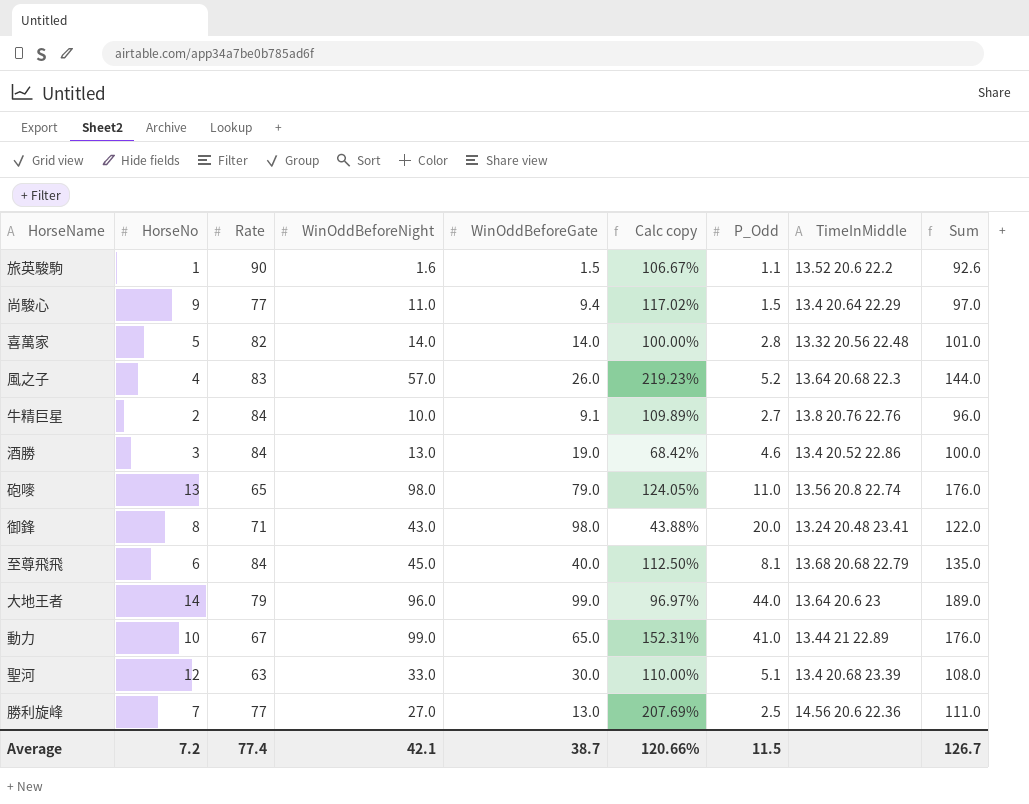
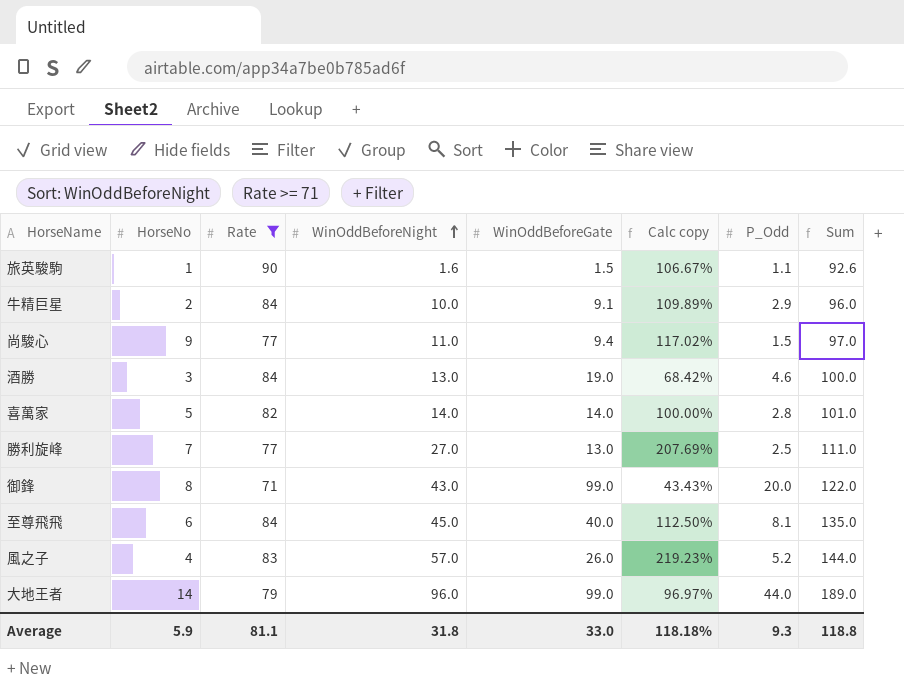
filter: none -> Rate >= 71
row order: none -> WinOddBeforeNight ascending
column TimeInMiddle | position: 8 -> none
牛精巨星 | P_Odd: 2.7 -> 2.9
御鋒 | WinOddBeforeGate: 98.0 -> 99.0
御鋒 | Calc copy: 43.88% -> 43.43%
Average | HorseNo: 7.2 -> 5.9
Average | Rate: 77.4 -> 81.1
Average | WinOddBeforeNight: 42.1 -> 31.8
Average | WinOddBeforeGate: 38.7 -> 33.0
Average | Calc copy: 120.66% -> 118.18%
Average | P_Odd: 11.5 -> 9.3
Average | Sum: 126.7 -> 118.8

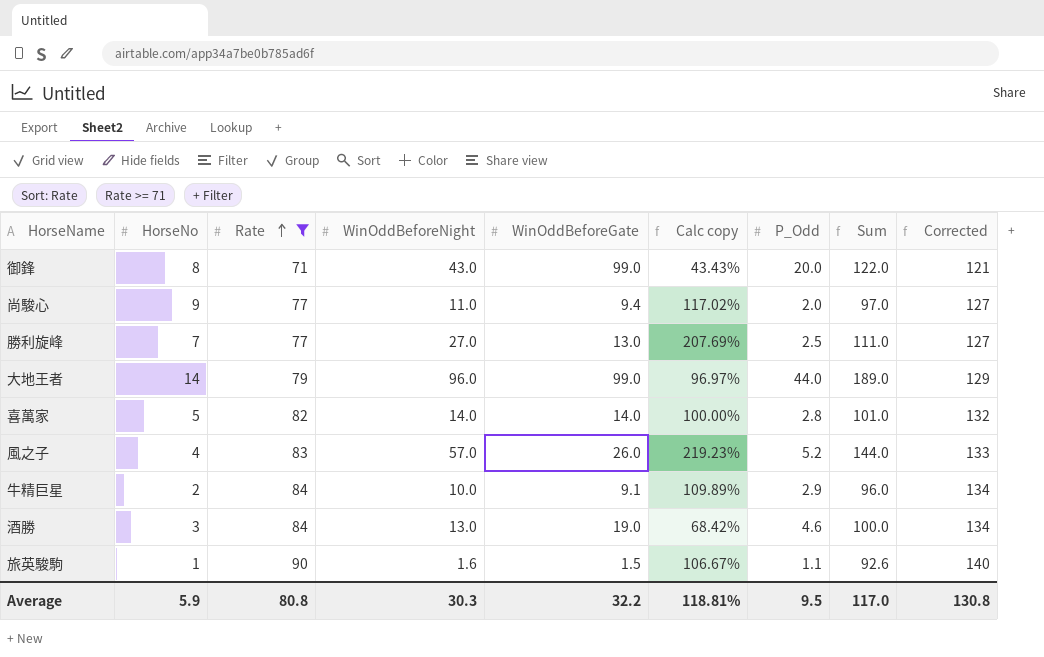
row order: WinOddBeforeNight ascending -> Rate ascending
column Corrected | formula: none -> [Rate] + 50
row 至尊飛飛: 6 | 84 | 45.0 | 40.0 | 112.50% | 8.1 | 135.0 -> none
尚駿心 | P_Odd: 1.5 -> 2.0
Average | Rate: 81.1 -> 80.8
Average | WinOddBeforeNight: 31.8 -> 30.3
Average | WinOddBeforeGate: 33.0 -> 32.2
Average | Calc copy: 118.18% -> 118.81%
Average | P_Odd: 9.3 -> 9.5
Average | Sum: 118.8 -> 117.0

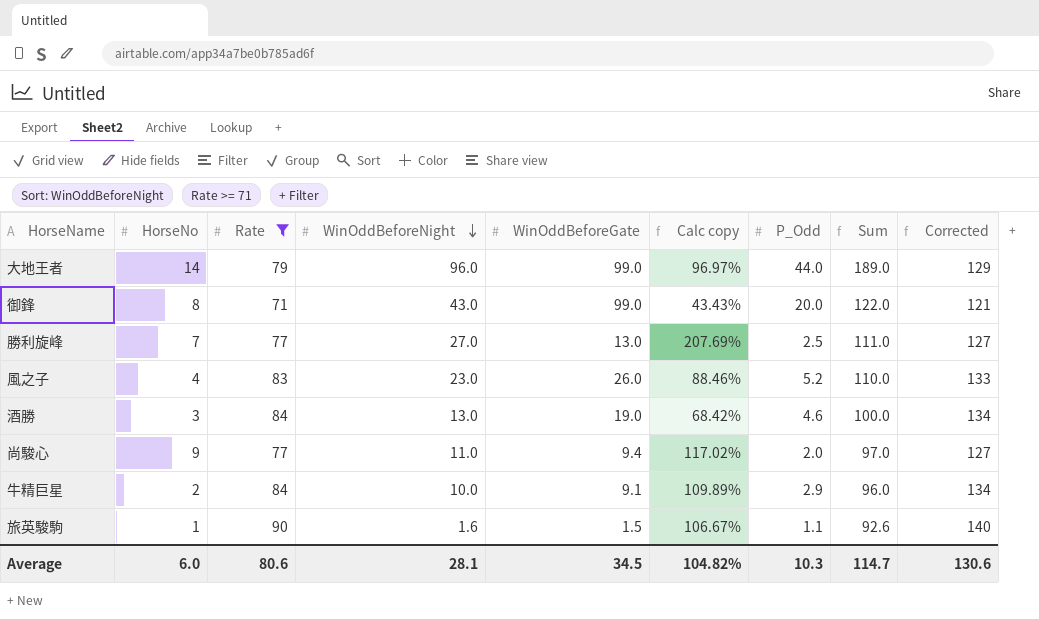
row order: Rate ascending -> WinOddBeforeNight descending
row 喜萬家: 5 | 82 | 14.0 | 14.0 | 100.00% | 2.8 | 101.0 | 132 -> none
風之子 | WinOddBeforeNight: 57.0 -> 23.0
風之子 | Calc copy: 219.23% -> 88.46%
風之子 | Sum: 144.0 -> 110.0
Average | HorseNo: 5.9 -> 6.0
Average | Rate: 80.8 -> 80.6
Average | WinOddBeforeNight: 30.3 -> 28.1
Average | WinOddBeforeGate: 32.2 -> 34.5
Average | Calc copy: 118.81% -> 104.82%
Average | P_Odd: 9.5 -> 10.3
Average | Sum: 117.0 -> 114.7
Average | Corrected: 130.8 -> 130.6

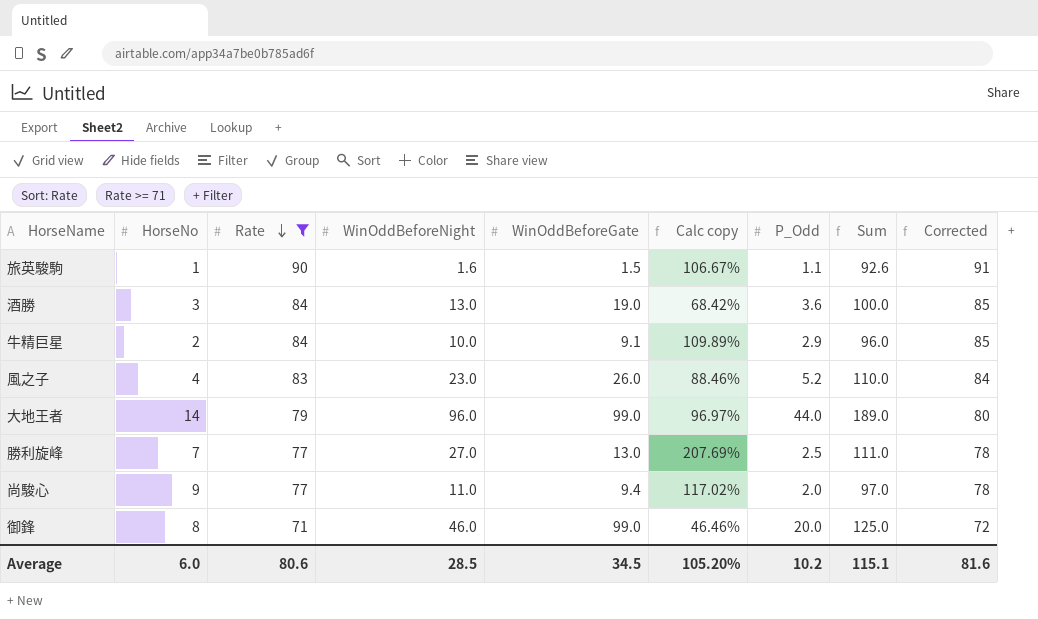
row order: WinOddBeforeNight descending -> Rate descending
column Corrected | formula: [Rate] + 50 -> [Rate] + 1
酒勝 | P_Odd: 4.6 -> 3.6
御鋒 | WinOddBeforeNight: 43.0 -> 46.0
御鋒 | Calc copy: 43.43% -> 46.46%
御鋒 | Sum: 122.0 -> 125.0
Average | WinOddBeforeNight: 28.1 -> 28.5
Average | Calc copy: 104.82% -> 105.20%
Average | P_Odd: 10.3 -> 10.2
Average | Sum: 114.7 -> 115.1
Average | Corrected: 130.6 -> 81.6

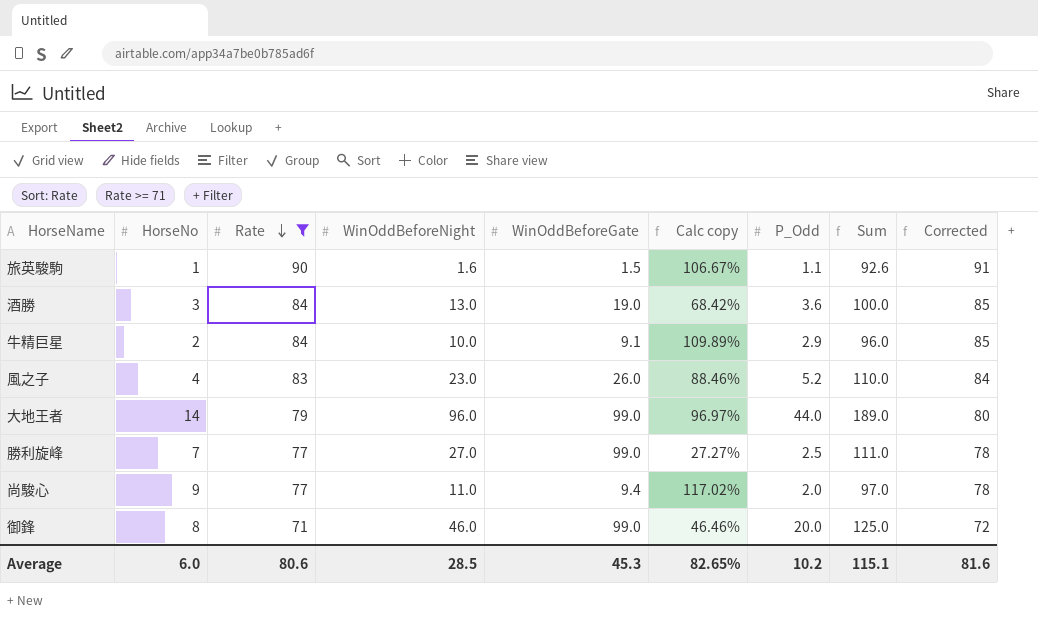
勝利旋峰 | WinOddBeforeGate: 13.0 -> 99.0
勝利旋峰 | Calc copy: 207.69% -> 27.27%
Average | WinOddBeforeGate: 34.5 -> 45.3
Average | Calc copy: 105.20% -> 82.65%

